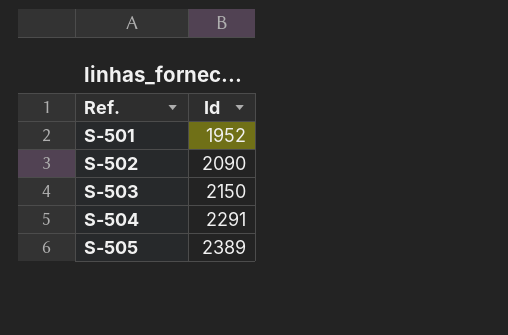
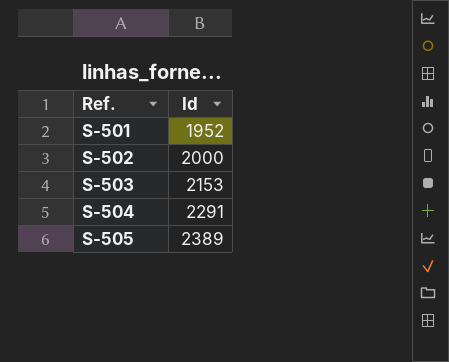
S-502 | Id: 2090 -> 2000
S-503 | Id: 2150 -> 2153

